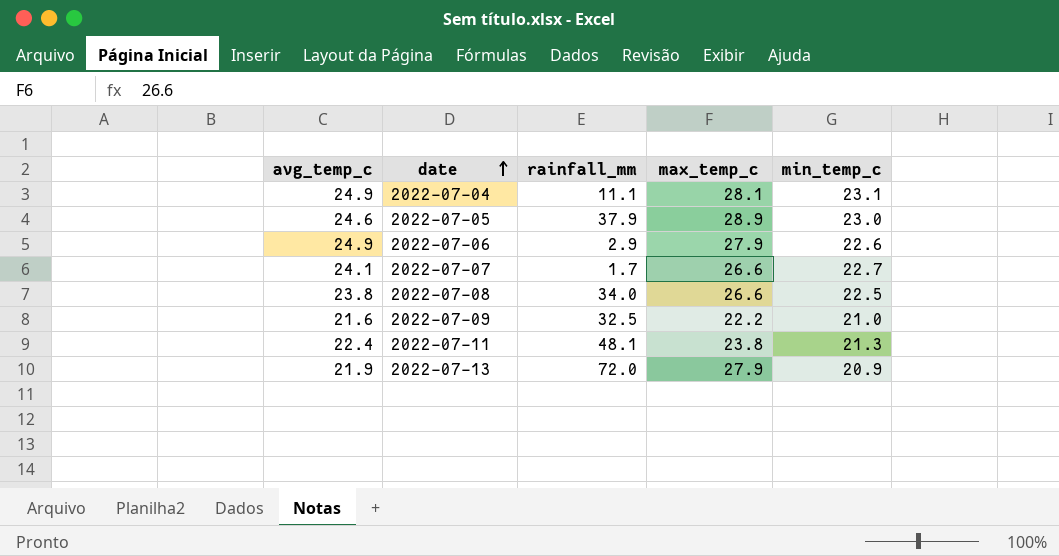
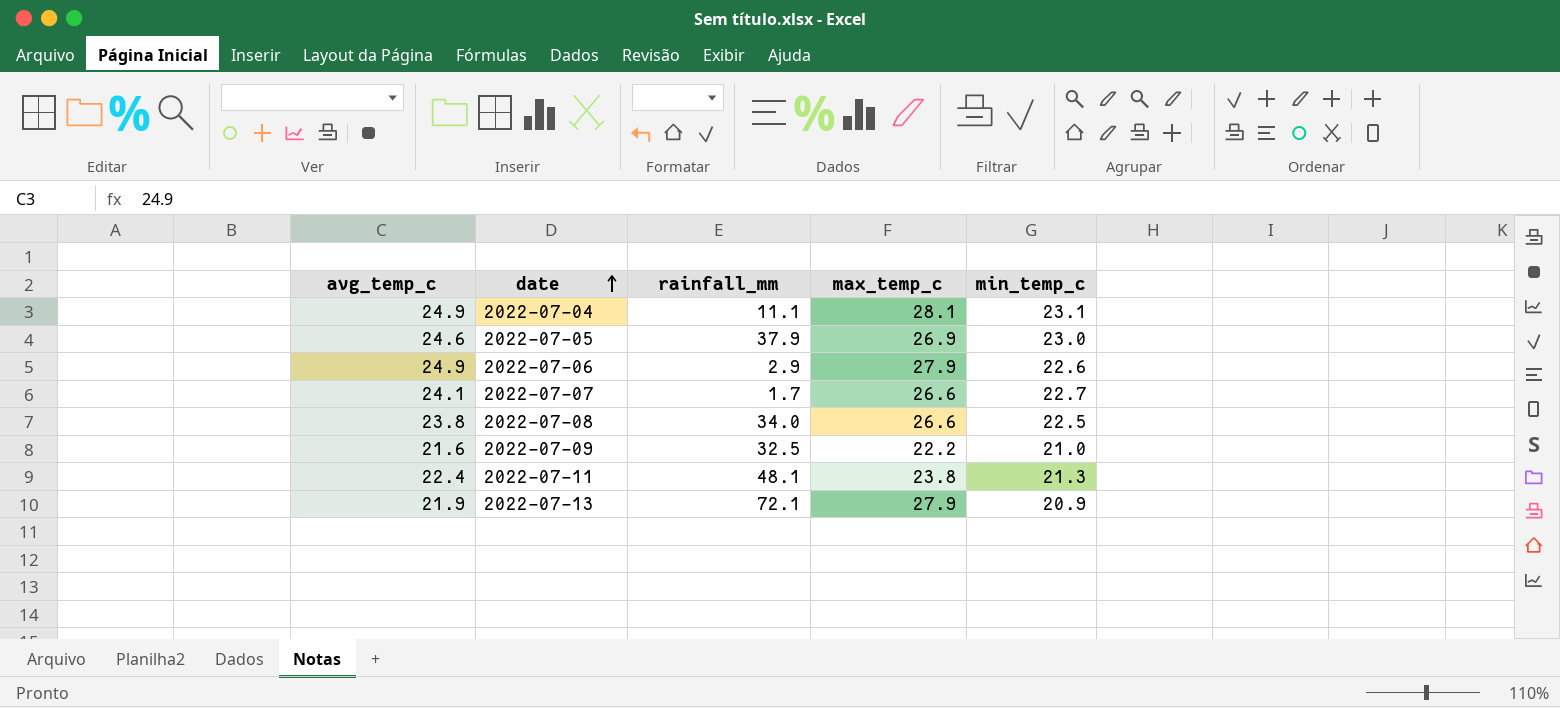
2022-07-05 | max_temp_c: 28.9 -> 26.9
2022-07-13 | rainfall_mm: 72.0 -> 72.1

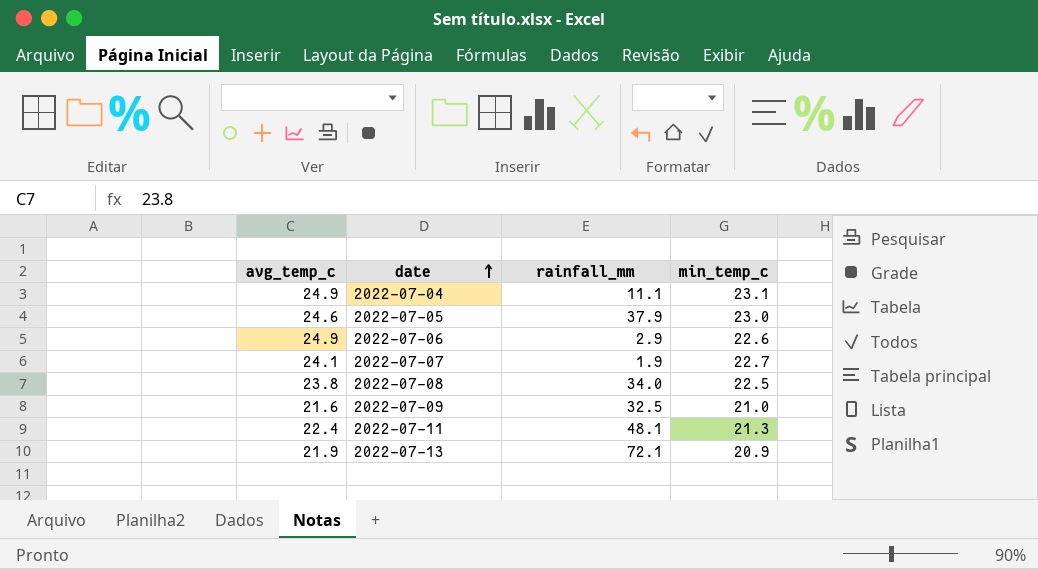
column max_temp_c | position: 4 -> none
2022-07-07 | rainfall_mm: 1.7 -> 1.9

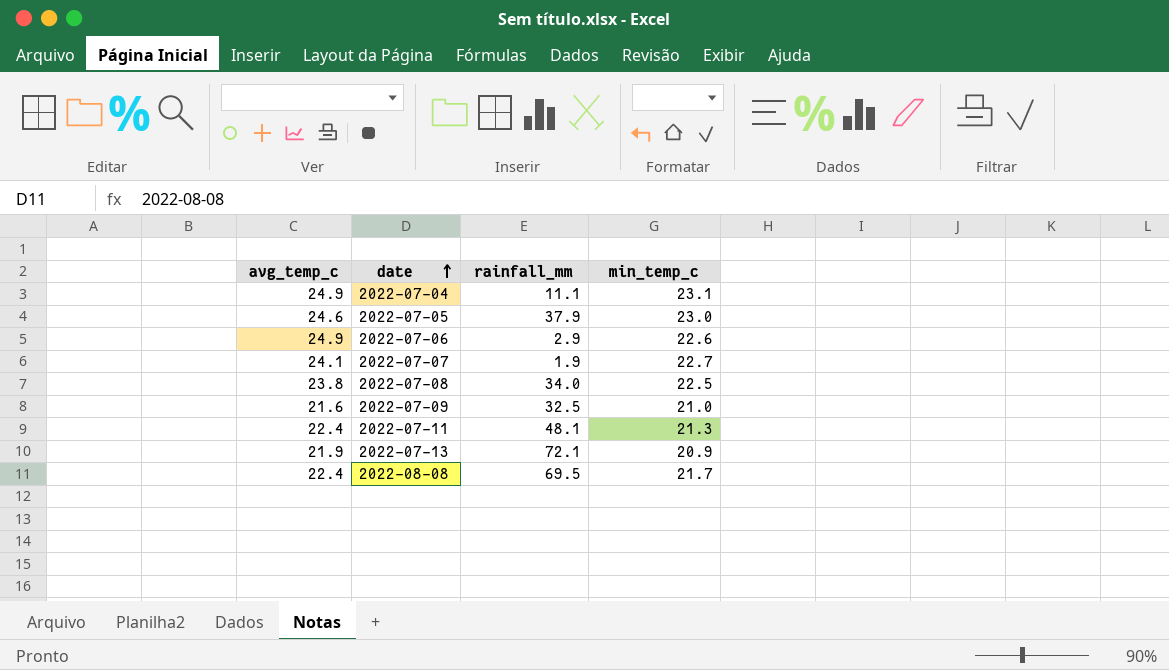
row 2022-08-08: none -> 22.4 | 69.5 | 21.7

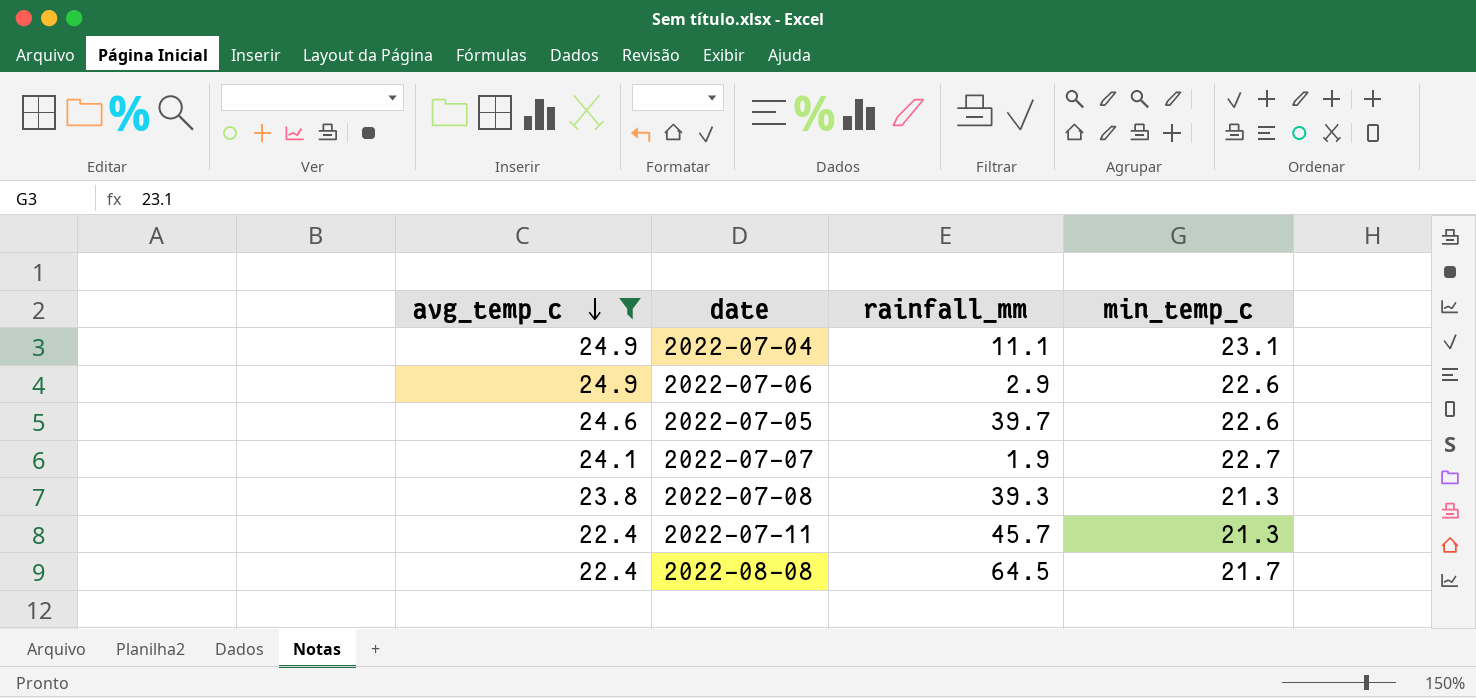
filter: none -> avg_temp_c >= 22.4
row order: date ascending -> avg_temp_c descending
2022-07-05 | rainfall_mm: 37.9 -> 39.7
2022-07-05 | min_temp_c: 23.0 -> 22.6
2022-07-08 | rainfall_mm: 34.0 -> 39.3
2022-07-08 | min_temp_c: 22.5 -> 21.3
2022-07-11 | rainfall_mm: 48.1 -> 45.7
2022-08-08 | rainfall_mm: 69.5 -> 64.5

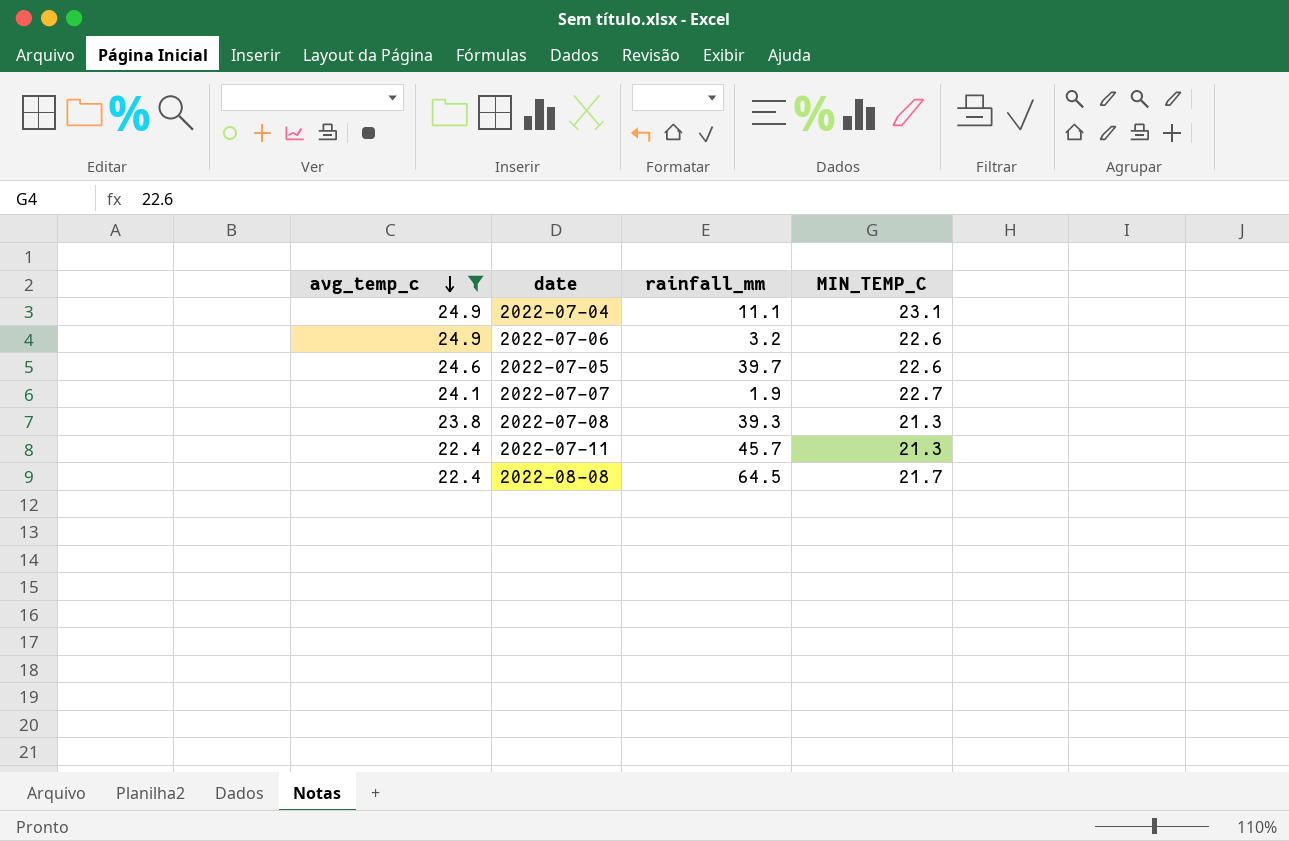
column name: min_temp_c -> MIN_TEMP_C
2022-07-06 | rainfall_mm: 2.9 -> 3.2

